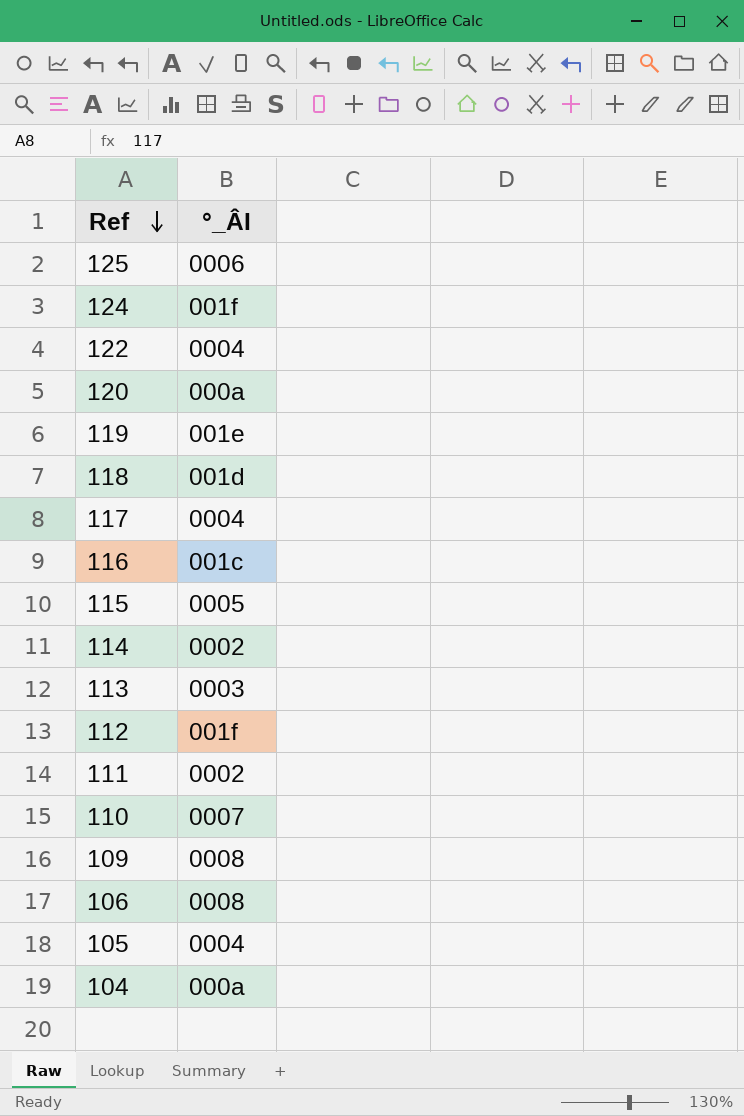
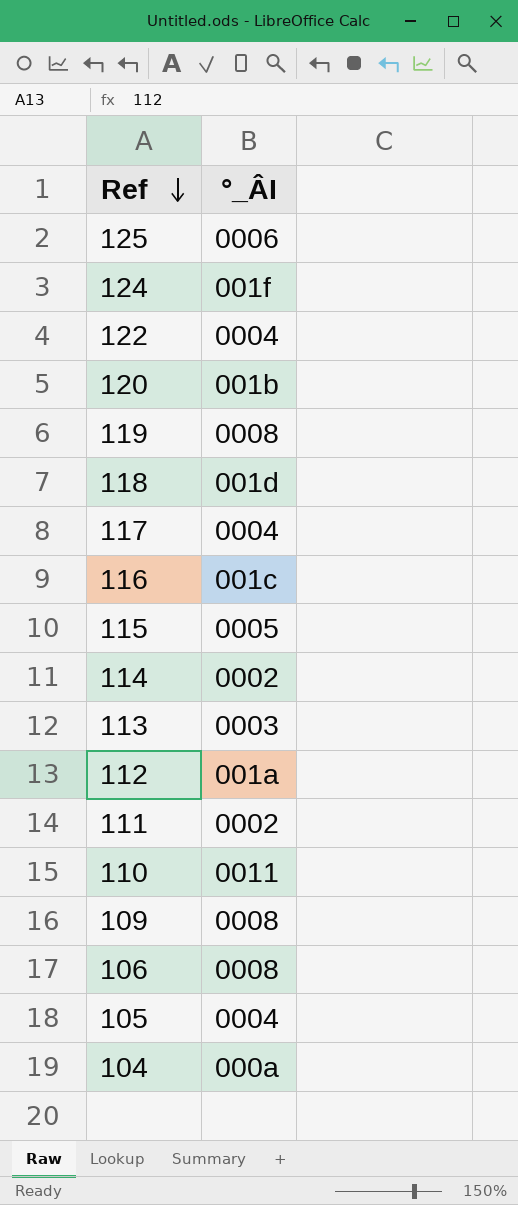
120 | °_ÂI: 000a -> 001b
119 | °_ÂI: 001e -> 0008
112 | °_ÂI: 001f -> 001a
110 | °_ÂI: 0007 -> 0011

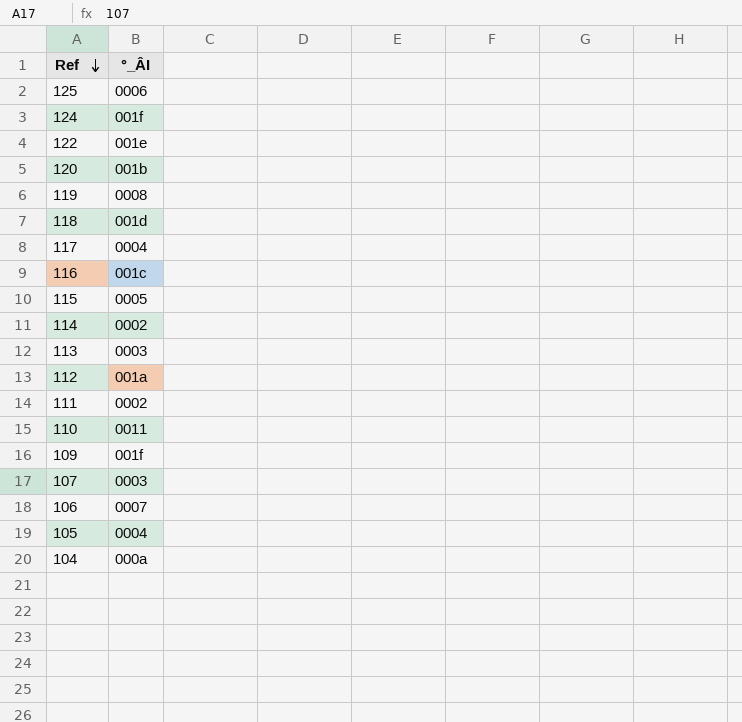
122 | °_ÂI: 0004 -> 001e
109 | °_ÂI: 0008 -> 001f
row 107: none -> 0003
106 | °_ÂI: 0008 -> 0007

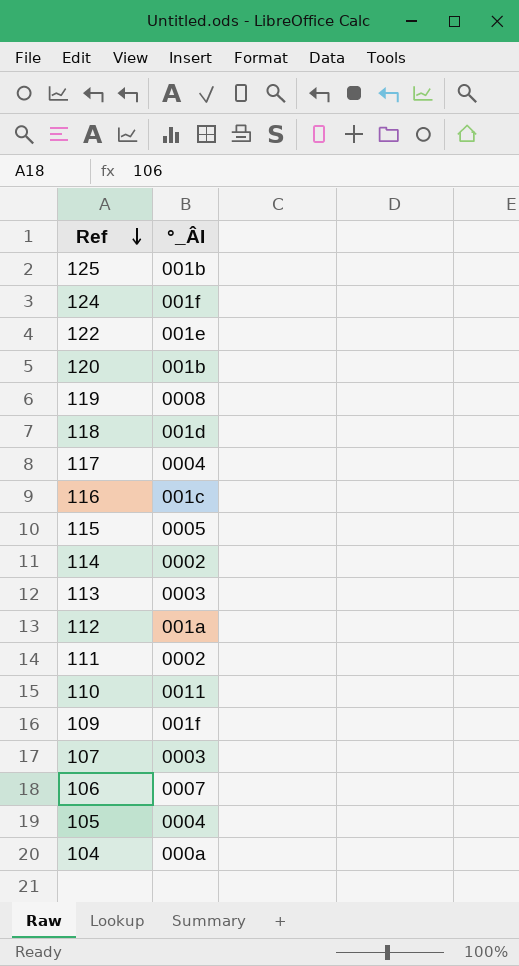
125 | °_ÂI: 0006 -> 001b

